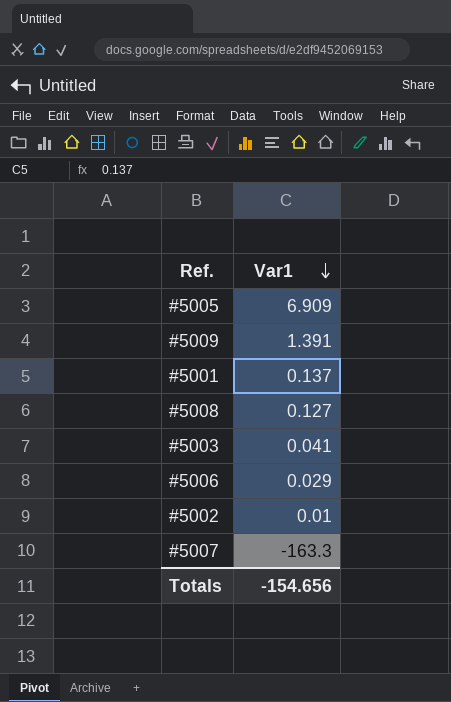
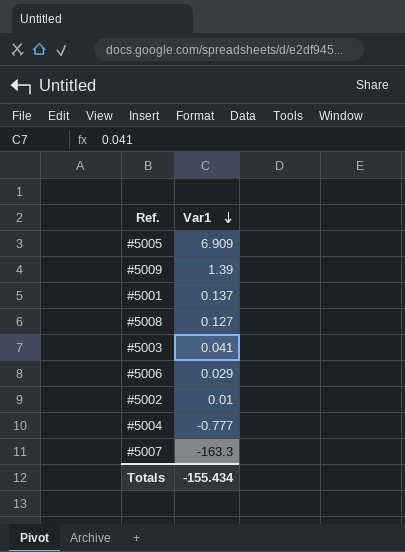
#5009 | Var1: 1.391 -> 1.39
row #5004: none -> -0.777
Totals | Var1: -154.656 -> -155.434

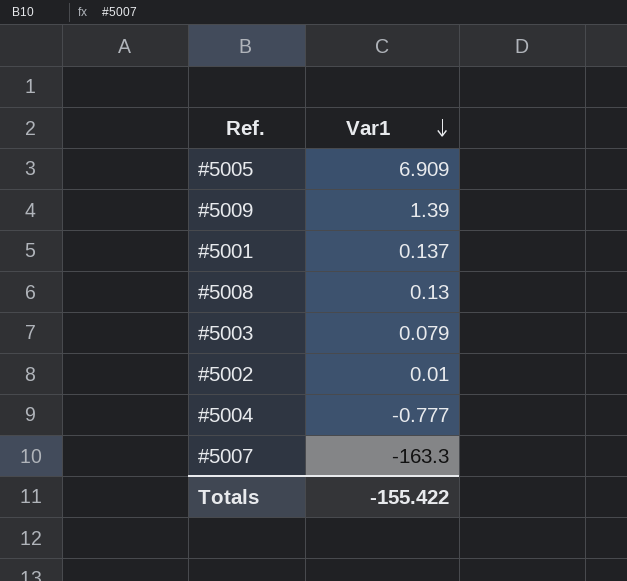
row #5006: 0.029 -> none
#5008 | Var1: 0.127 -> 0.13
#5003 | Var1: 0.041 -> 0.079
Totals | Var1: -155.434 -> -155.422

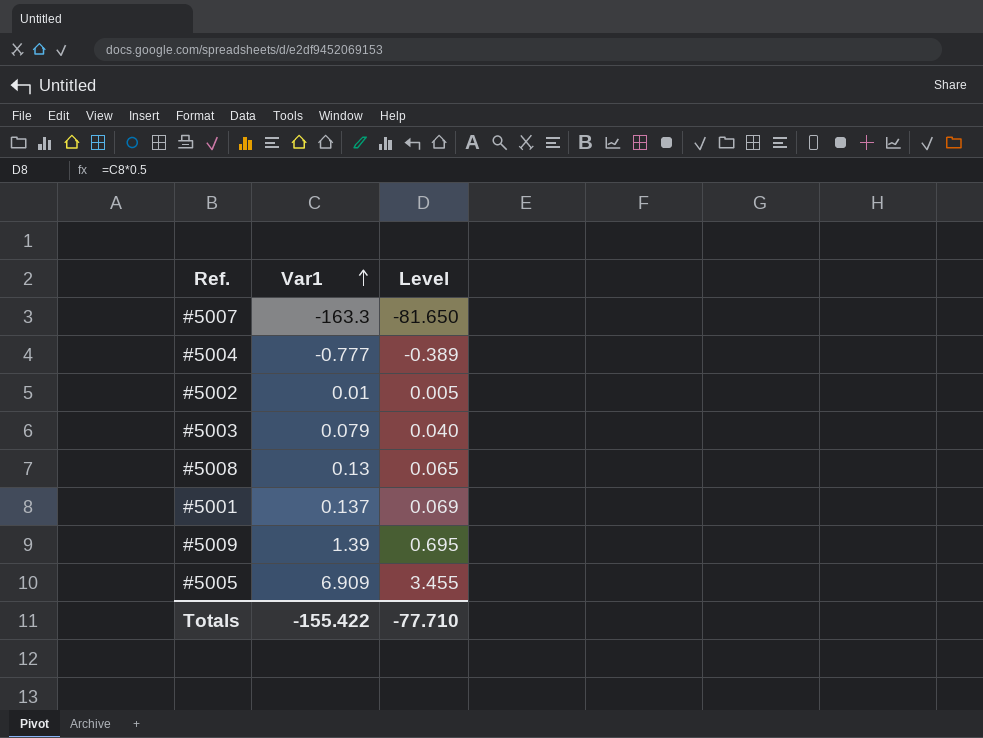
row order: Var1 descending -> Var1 ascending
column Level | formula: none -> [Var1] * 0.5

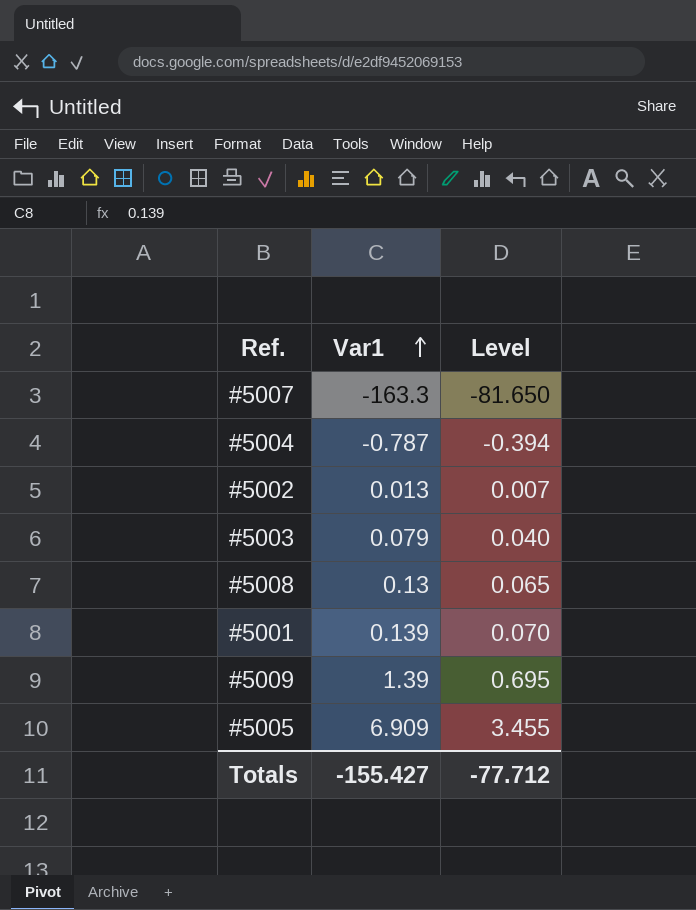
#5004 | Var1: -0.777 -> -0.787
#5004 | Level: -0.389 -> -0.394
#5002 | Var1: 0.01 -> 0.013
#5002 | Level: 0.005 -> 0.007
#5001 | Var1: 0.137 -> 0.139
#5001 | Level: 0.069 -> 0.070
Totals | Var1: -155.422 -> -155.427
Totals | Level: -77.710 -> -77.712

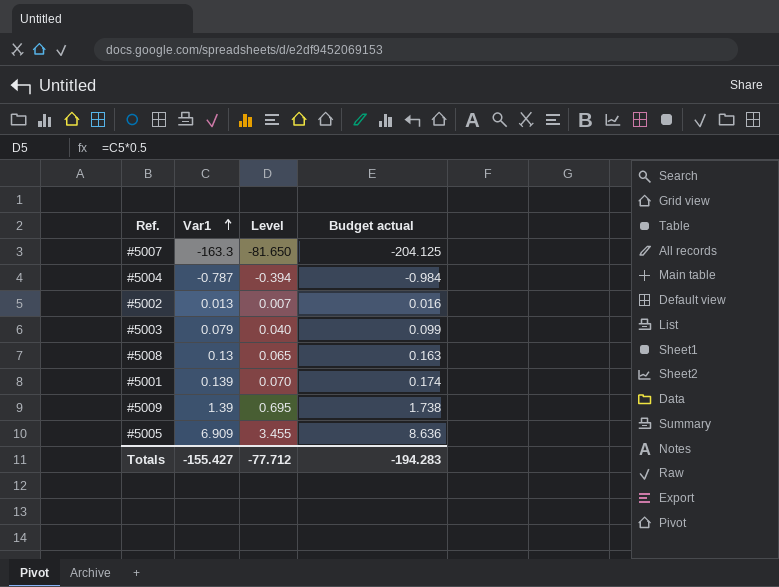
column Budget actual | formula: none -> [Var1] * 1.25

